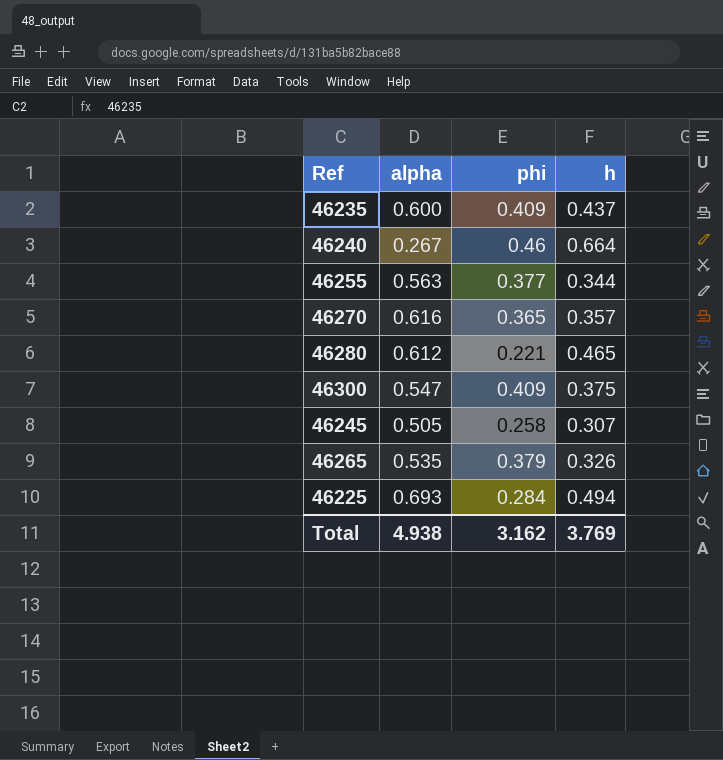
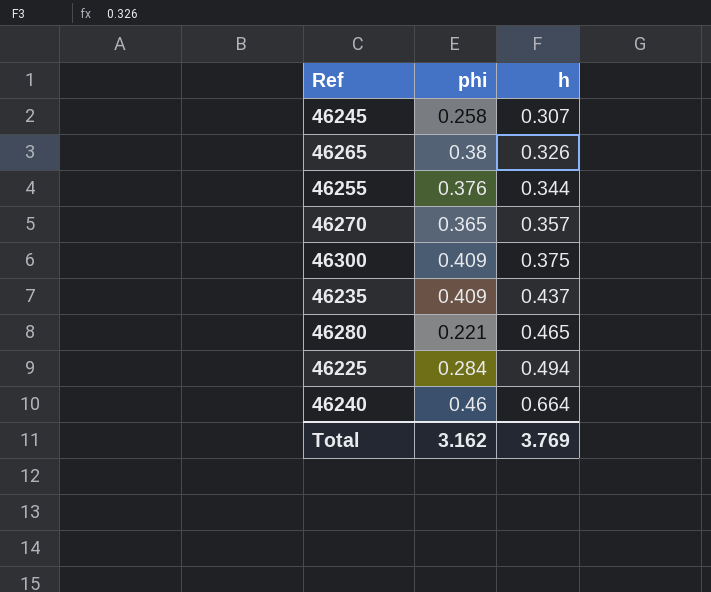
row order: none -> h ascending
column alpha | position: 2 -> none
46265 | phi: 0.379 -> 0.38
46255 | phi: 0.377 -> 0.376

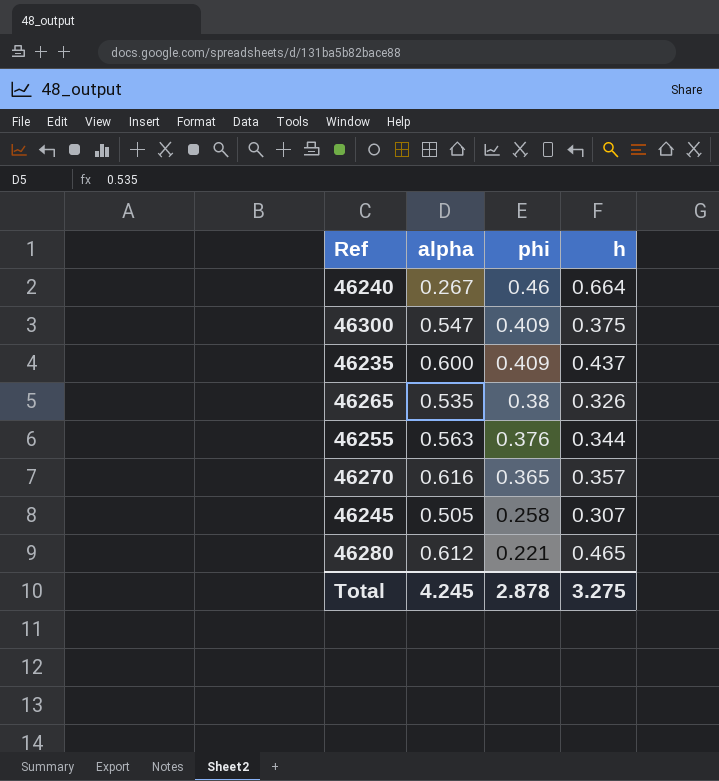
row order: h ascending -> phi descending
column alpha | position: none -> 2
row 46225: 0.284 | 0.494 -> none
Total | phi: 3.162 -> 2.878
Total | h: 3.769 -> 3.275

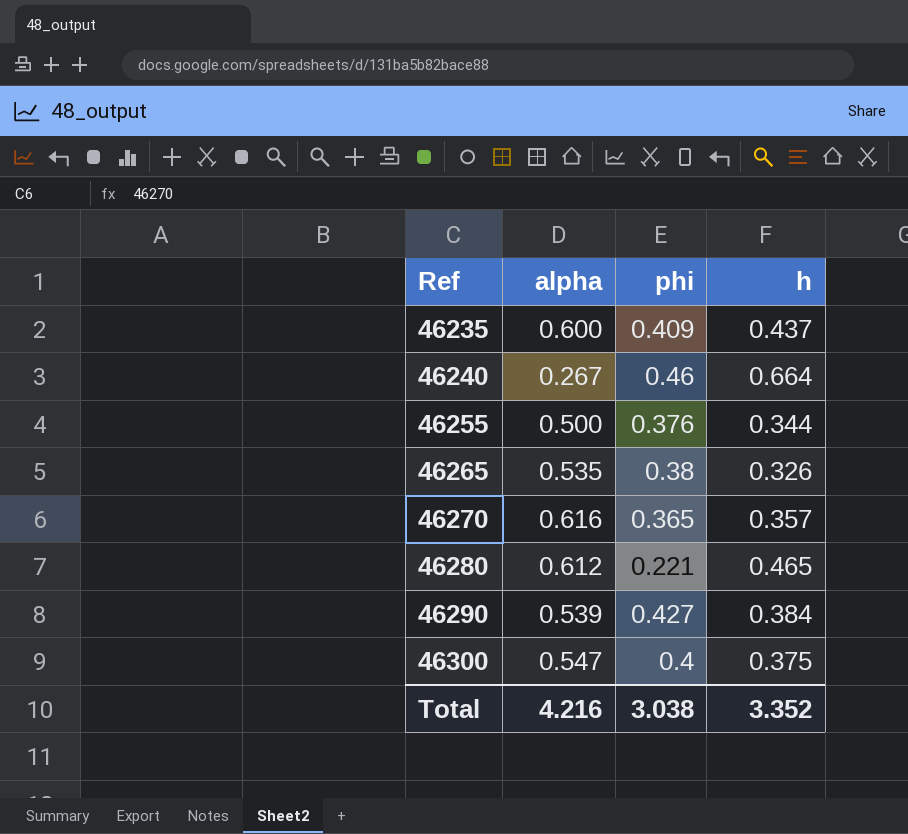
row order: phi descending -> Ref ascending
row 46245: 0.505 | 0.258 | 0.307 -> none
46255 | alpha: 0.563 -> 0.500
row 46290: none -> 0.539 | 0.427 | 0.384
46300 | phi: 0.409 -> 0.4
Total | alpha: 4.245 -> 4.216
Total | phi: 2.878 -> 3.038
Total | h: 3.275 -> 3.352

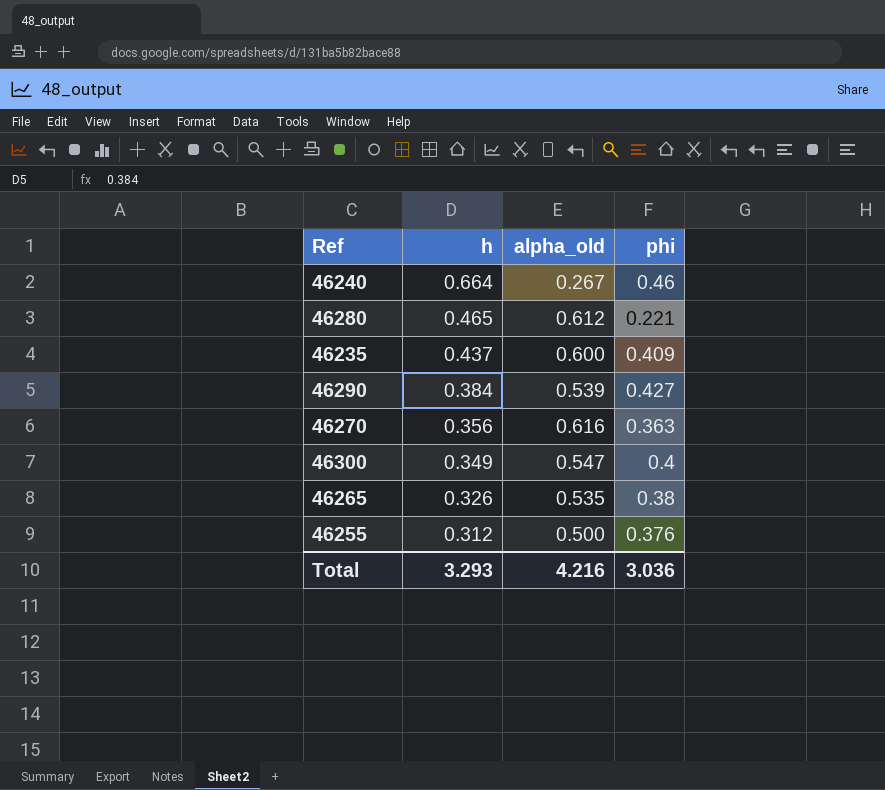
row order: Ref ascending -> h descending
column h | position: 4 -> 2
column name: alpha -> alpha_old
46270 | h: 0.357 -> 0.356
46270 | phi: 0.365 -> 0.363
46300 | h: 0.375 -> 0.349
46255 | h: 0.344 -> 0.312
Total | h: 3.352 -> 3.293
Total | phi: 3.038 -> 3.036

